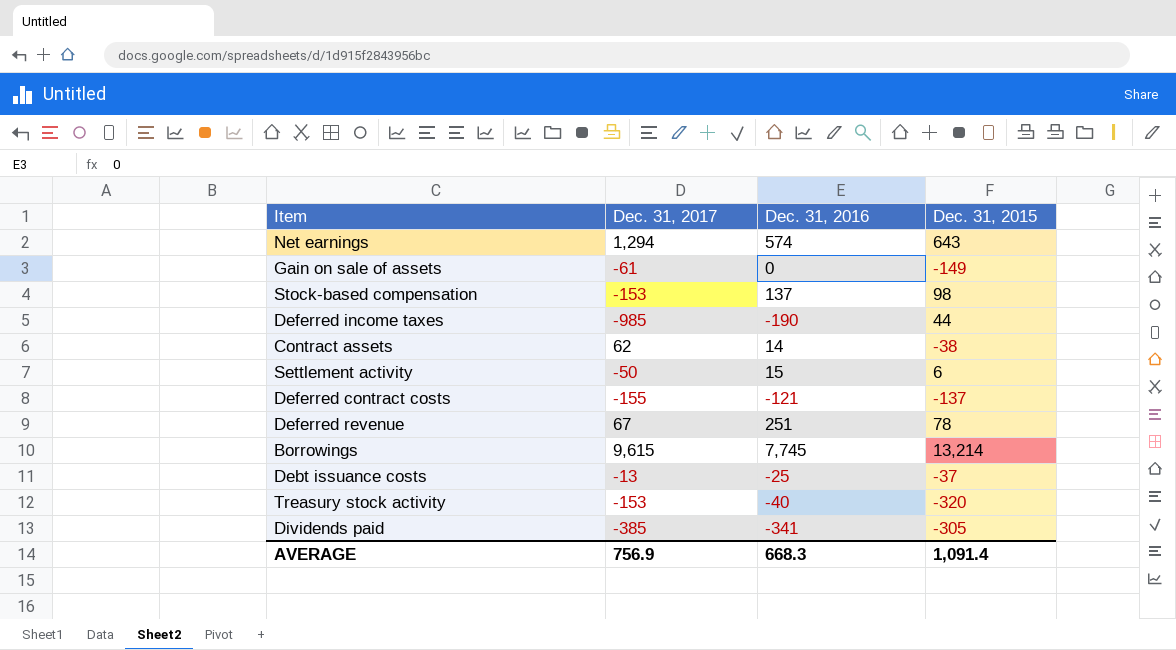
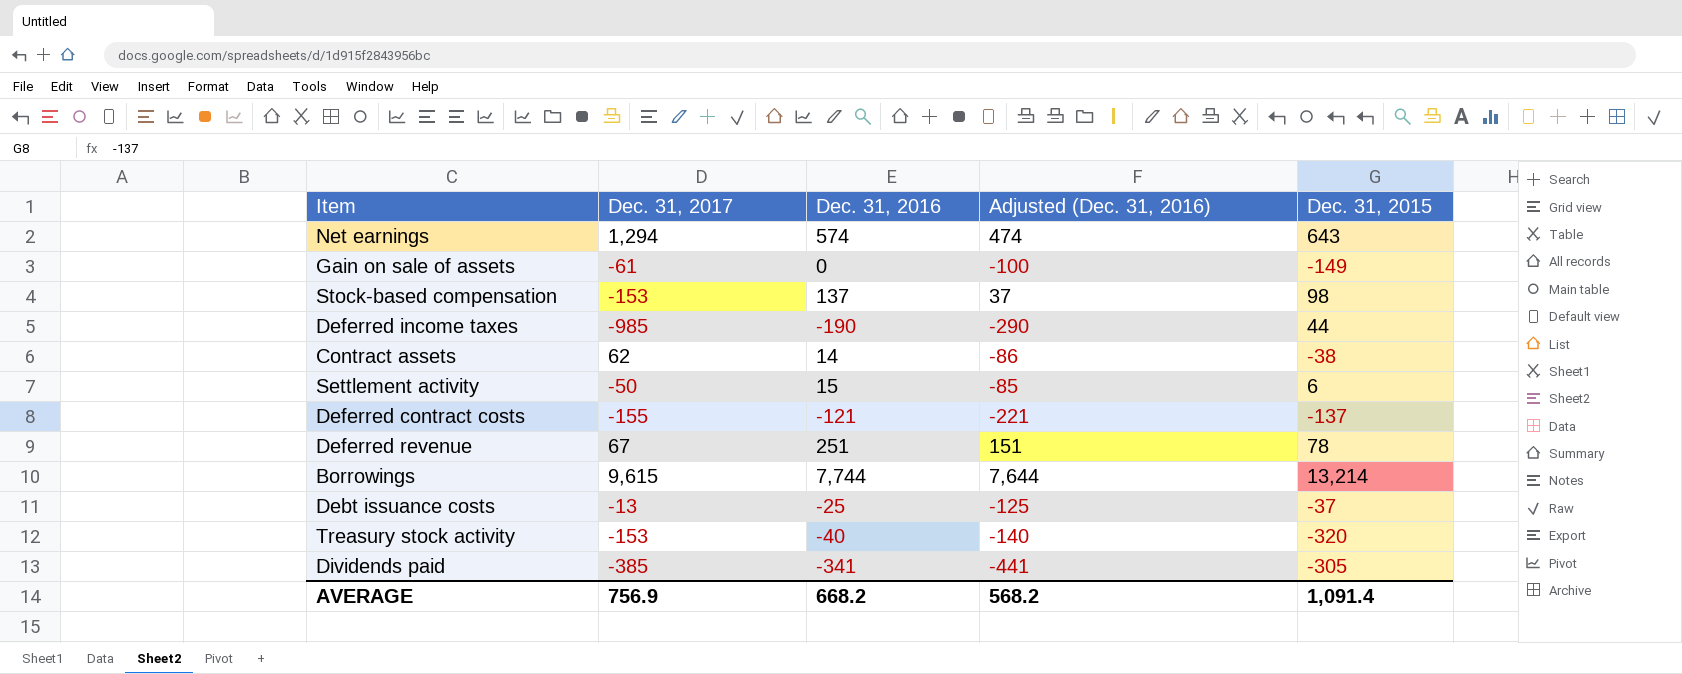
column Adjusted (Dec. 31, 2016) | formula: none -> [Dec. 31, 2016] - 100
Borrowings | Dec. 31, 2016: 7,745 -> 7,744
AVERAGE | Dec. 31, 2016: 668.3 -> 668.2

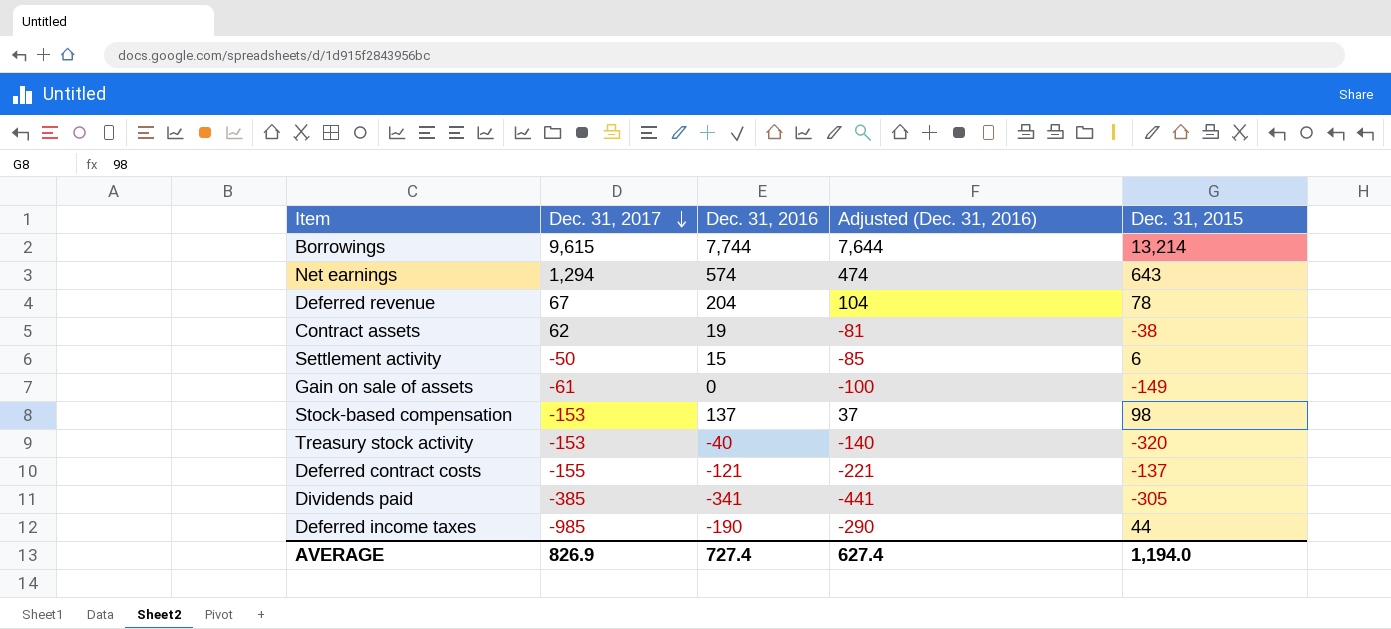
row order: none -> Dec. 31, 2017 descending
row Debt issuance costs: -13 | -25 | -125 | -37 -> none
Deferred revenue | Dec. 31, 2016: 251 -> 204
Deferred revenue | Adjusted (Dec. 31, 2016): 151 -> 104
Contract assets | Dec. 31, 2016: 14 -> 19
Contract assets | Adjusted (Dec. 31, 2016): -86 -> -81
AVERAGE | Dec. 31, 2017: 756.9 -> 826.9
AVERAGE | Dec. 31, 2016: 668.2 -> 727.4
AVERAGE | Adjusted (Dec. 31, 2016): 568.2 -> 627.4
AVERAGE | Dec. 31, 2015: 1,091.4 -> 1,194.0

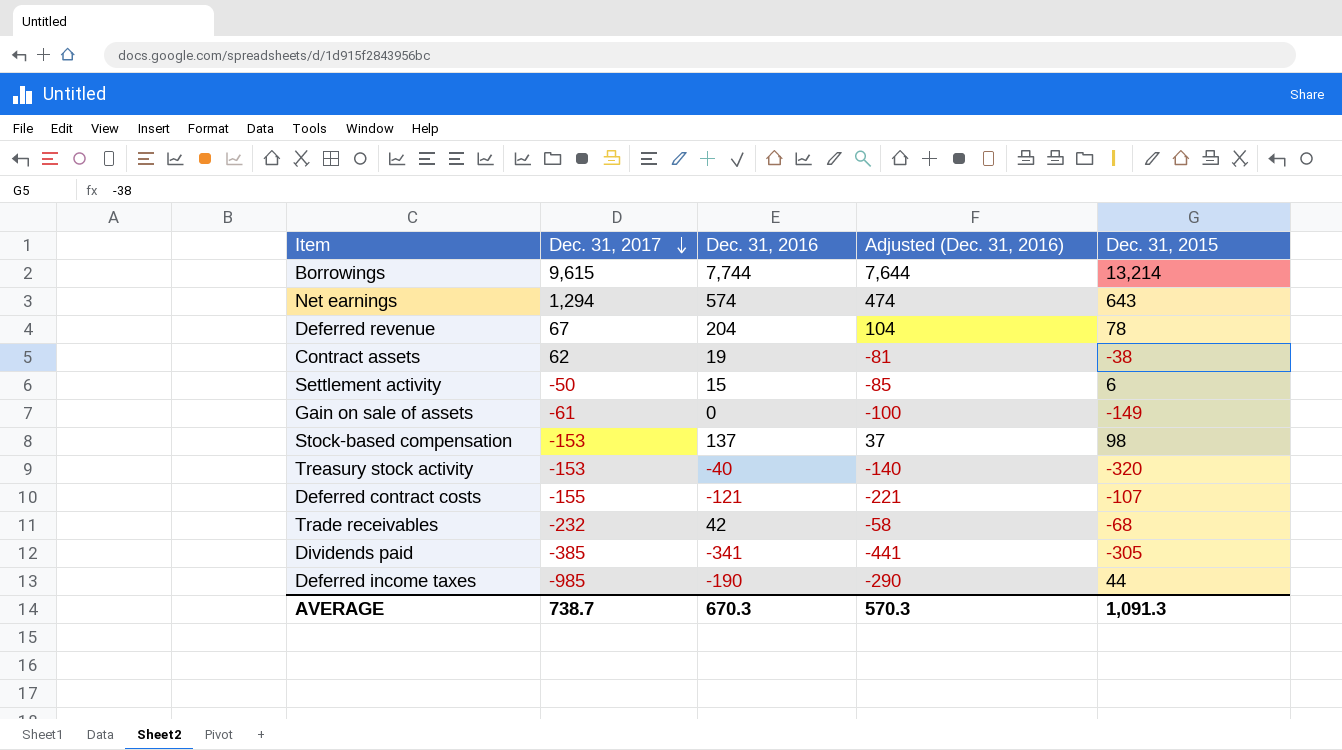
Deferred contract costs | Dec. 31, 2015: -137 -> -107
row Trade receivables: none -> -232 | 42 | -58 | -68
AVERAGE | Dec. 31, 2017: 826.9 -> 738.7
AVERAGE | Dec. 31, 2016: 727.4 -> 670.3
AVERAGE | Adjusted (Dec. 31, 2016): 627.4 -> 570.3
AVERAGE | Dec. 31, 2015: 1,194.0 -> 1,091.3

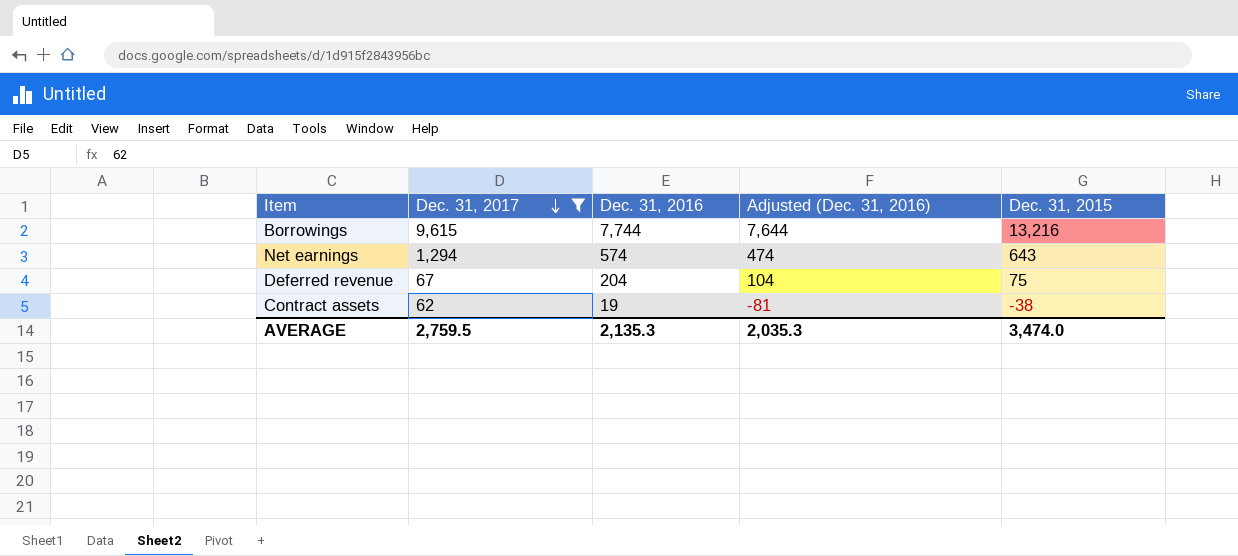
filter: none -> Dec. 31, 2017 >= 62
Borrowings | Dec. 31, 2015: 13,214 -> 13,216
Deferred revenue | Dec. 31, 2015: 78 -> 75
AVERAGE | Dec. 31, 2017: 738.7 -> 2,759.5
AVERAGE | Dec. 31, 2016: 670.3 -> 2,135.3
AVERAGE | Adjusted (Dec. 31, 2016): 570.3 -> 2,035.3
AVERAGE | Dec. 31, 2015: 1,091.3 -> 3,474.0

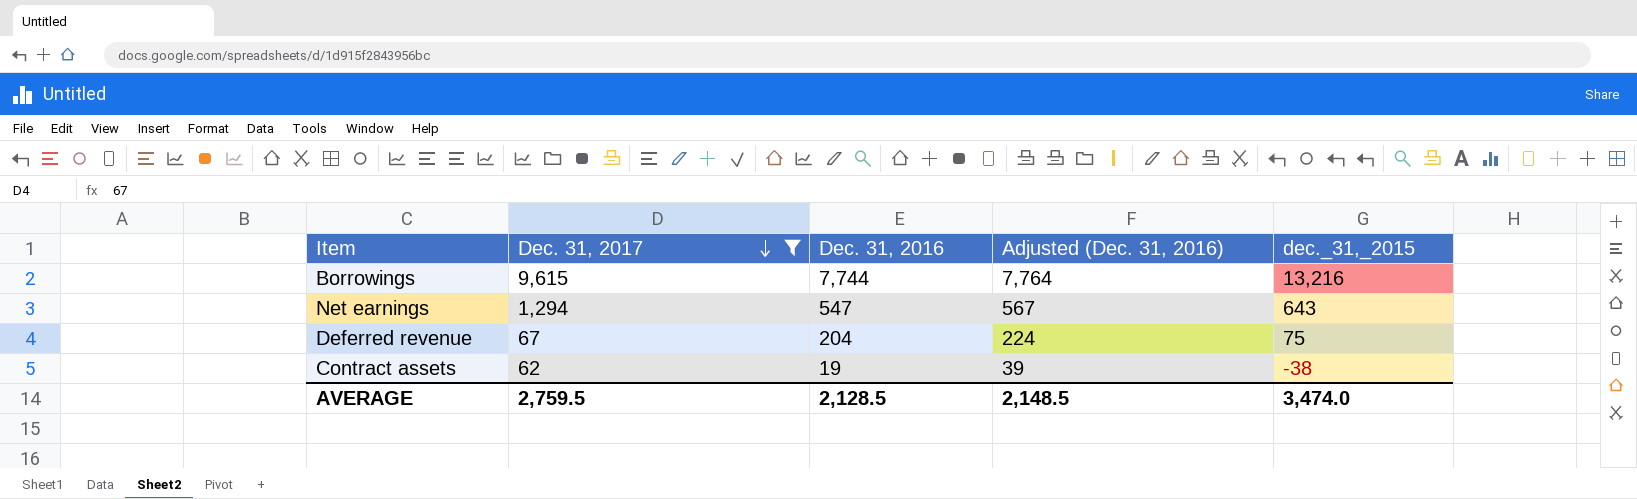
column Adjusted (Dec. 31, 2016) | formula: [Dec. 31, 2016] - 100 -> [Dec. 31, 2016] + 20
column name: Dec. 31, 2015 -> dec._31,_2015
Net earnings | Dec. 31, 2016: 574 -> 547
AVERAGE | Dec. 31, 2016: 2,135.3 -> 2,128.5
AVERAGE | Adjusted (Dec. 31, 2016): 2,035.3 -> 2,148.5

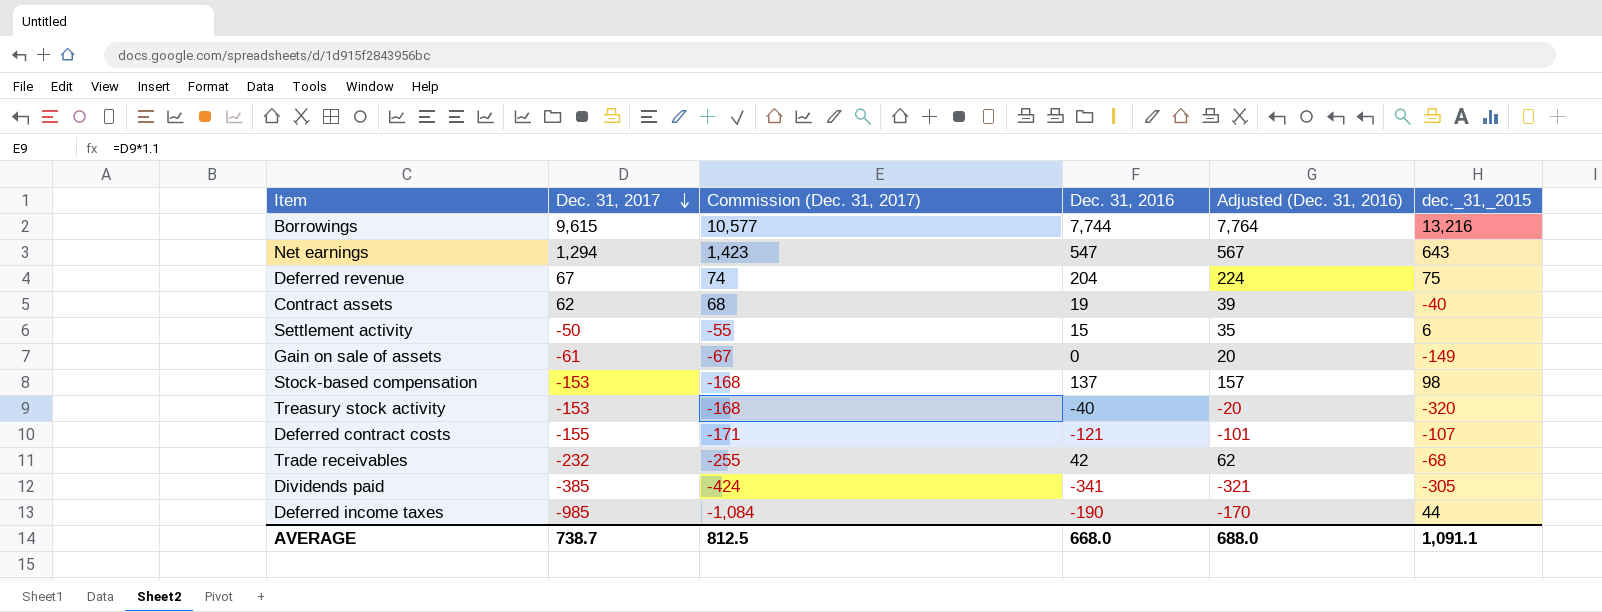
filter: Dec. 31, 2017 >= 62 -> none
column Commission (Dec. 31, 2017) | formula: none -> [Dec. 31, 2017] * 1.1
Contract assets | dec._31,_2015: -38 -> -40
AVERAGE | Dec. 31, 2017: 2,759.5 -> 738.7
AVERAGE | Dec. 31, 2016: 2,128.5 -> 668.0
AVERAGE | Adjusted (Dec. 31, 2016): 2,148.5 -> 688.0
AVERAGE | dec._31,_2015: 3,474.0 -> 1,091.1

